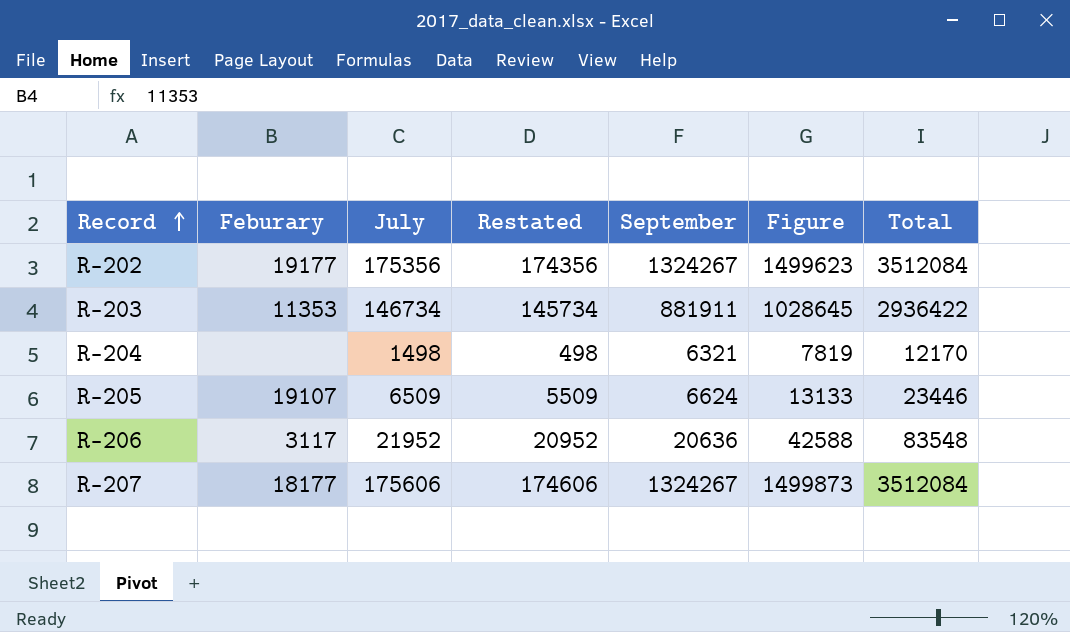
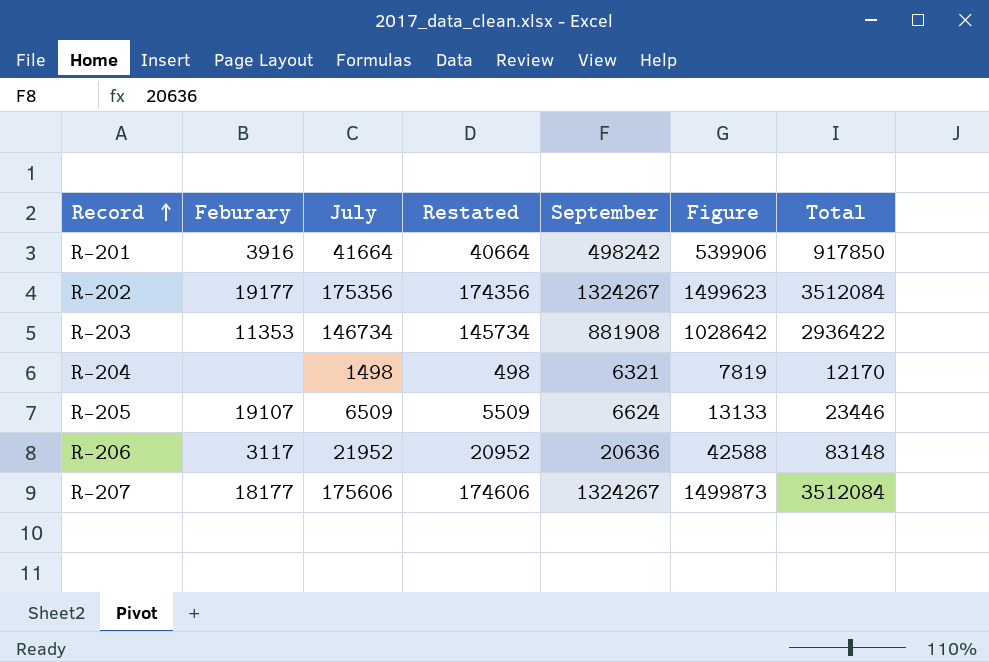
row R-201: none -> 3916 | 41664 | 40664 | 498242 | 539906 | 917850
R-203 | September: 881911 -> 881908
R-203 | Figure: 1028645 -> 1028642
R-206 | Total: 83548 -> 83148

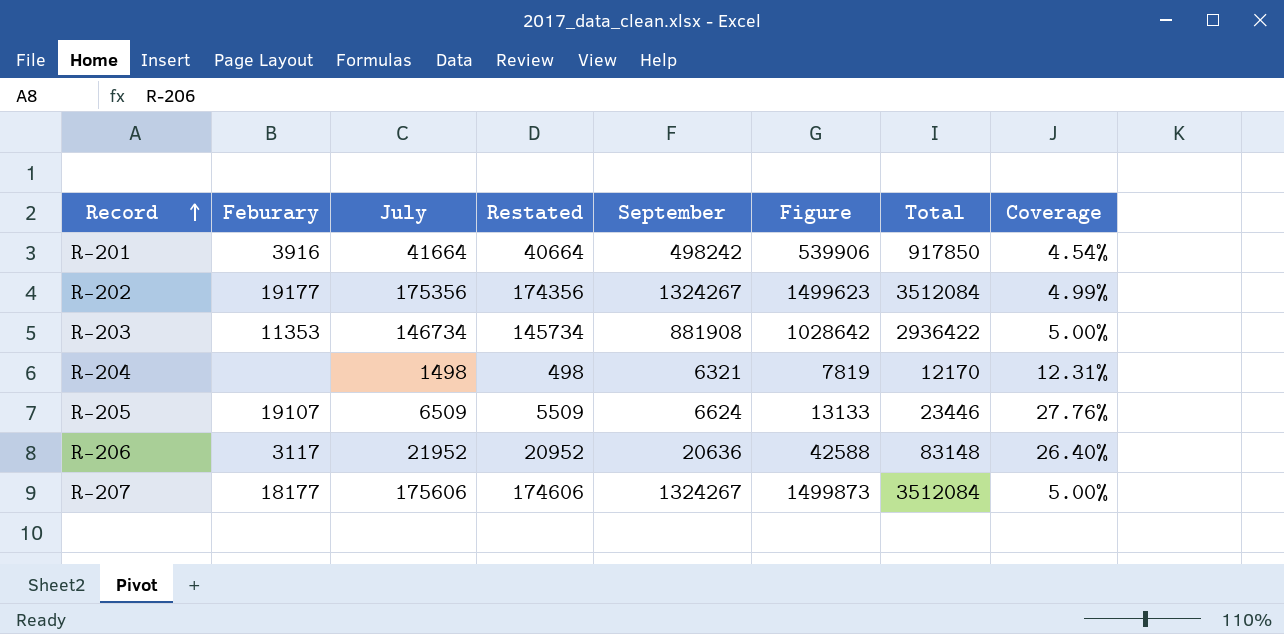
column Coverage | formula: none -> [July] / [Total]

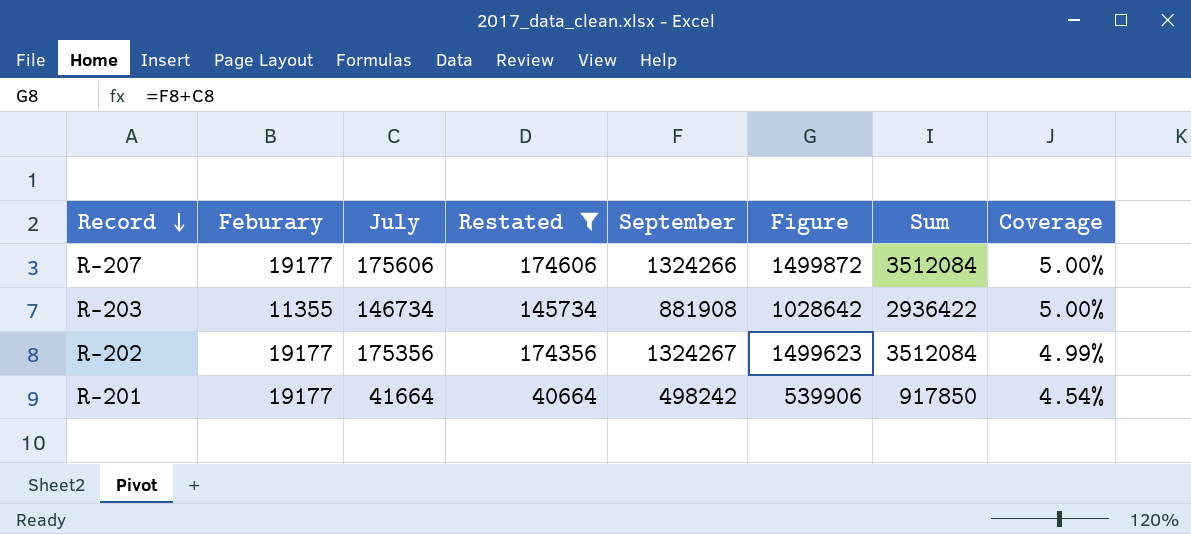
filter: none -> Restated >= 40664
row order: Record ascending -> Record descending
column name: Total -> Sum
R-207 | Feburary: 18177 -> 19177
R-207 | September: 1324267 -> 1324266
R-207 | Figure: 1499873 -> 1499872
R-203 | Feburary: 11353 -> 11355
R-201 | Feburary: 3916 -> 19177

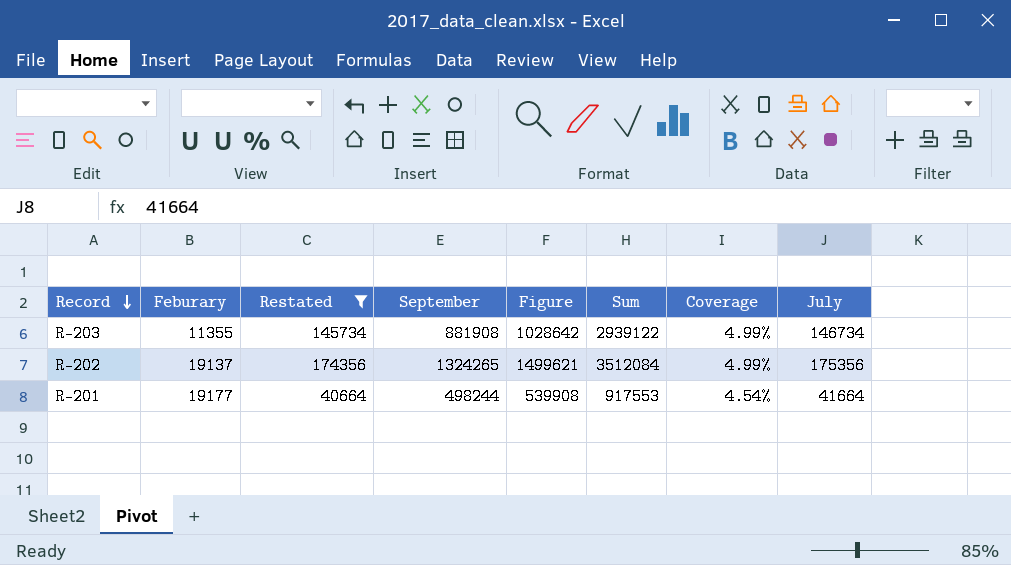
column July | position: 3 -> 8
row R-207: 19177 | 175606 | 174606 | 1324266 | 1499872 | 3512084 | 5.00% -> none
R-203 | Sum: 2936422 -> 2939122
R-203 | Coverage: 5.00% -> 4.99%
R-202 | Feburary: 19177 -> 19137
R-202 | September: 1324267 -> 1324265
R-202 | Figure: 1499623 -> 1499621
R-201 | September: 498242 -> 498244
R-201 | Figure: 539906 -> 539908
R-201 | Sum: 917850 -> 917553

